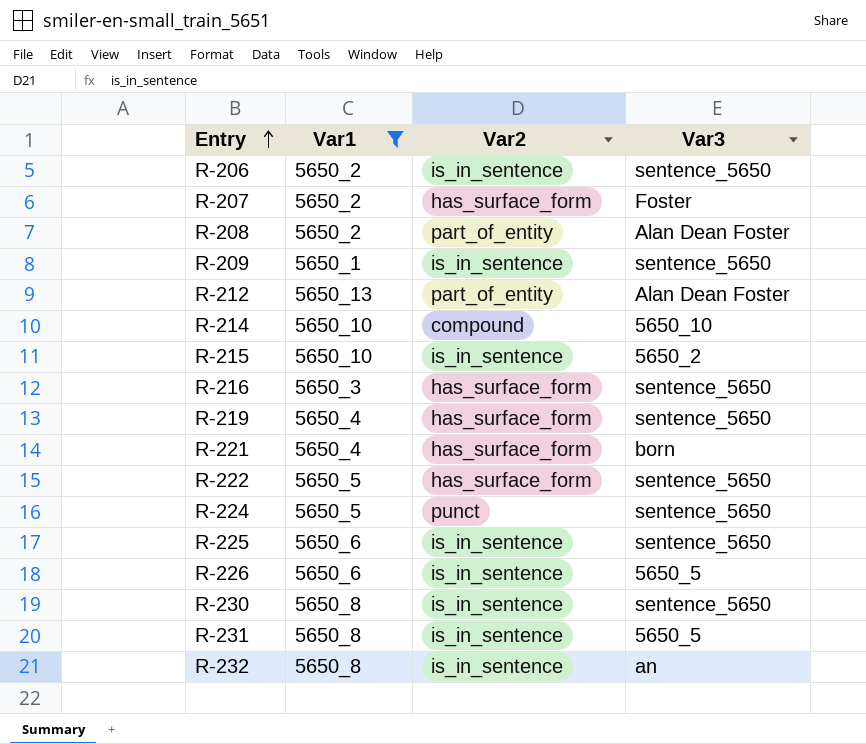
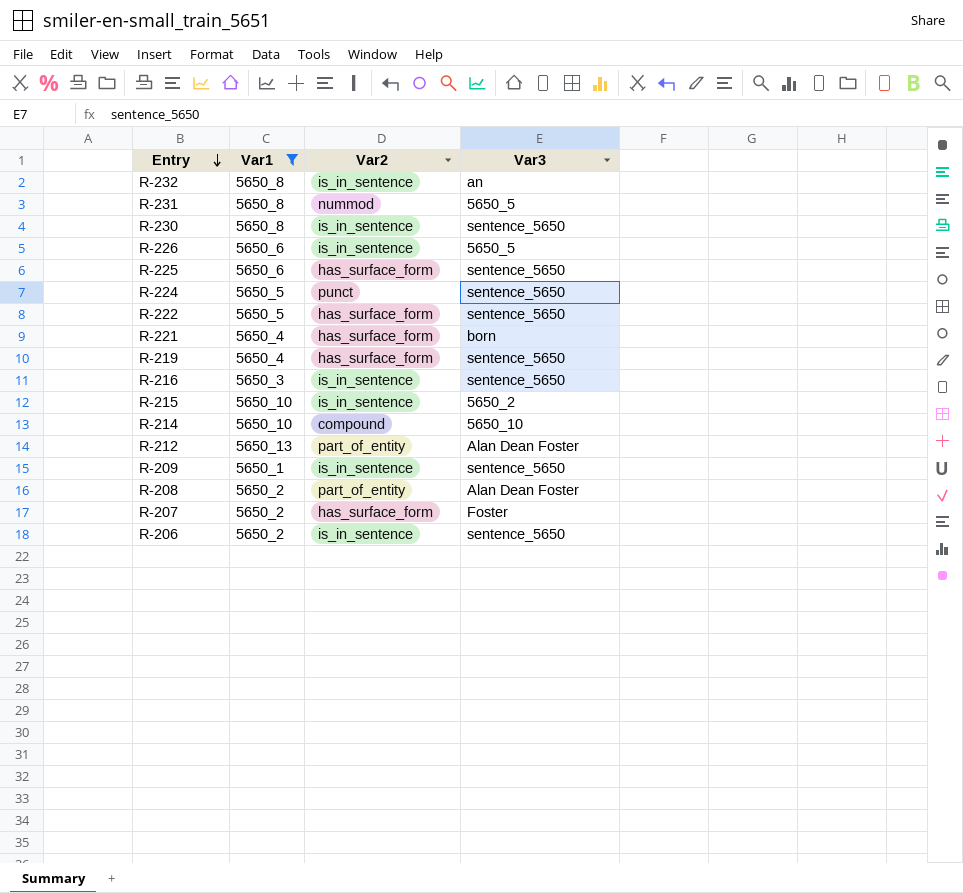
row order: Entry ascending -> Entry descending
R-231 | Var2: is_in_sentence -> nummod
R-225 | Var2: is_in_sentence -> has_surface_form
R-216 | Var2: has_surface_form -> is_in_sentence

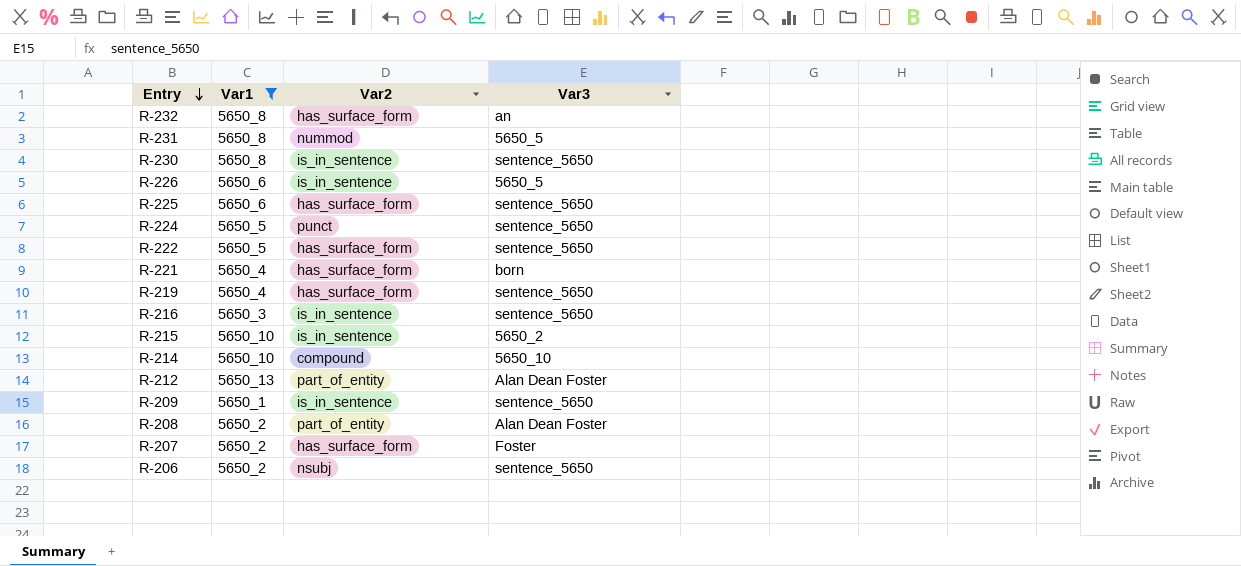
R-232 | Var2: is_in_sentence -> has_surface_form
R-206 | Var2: is_in_sentence -> nsubj

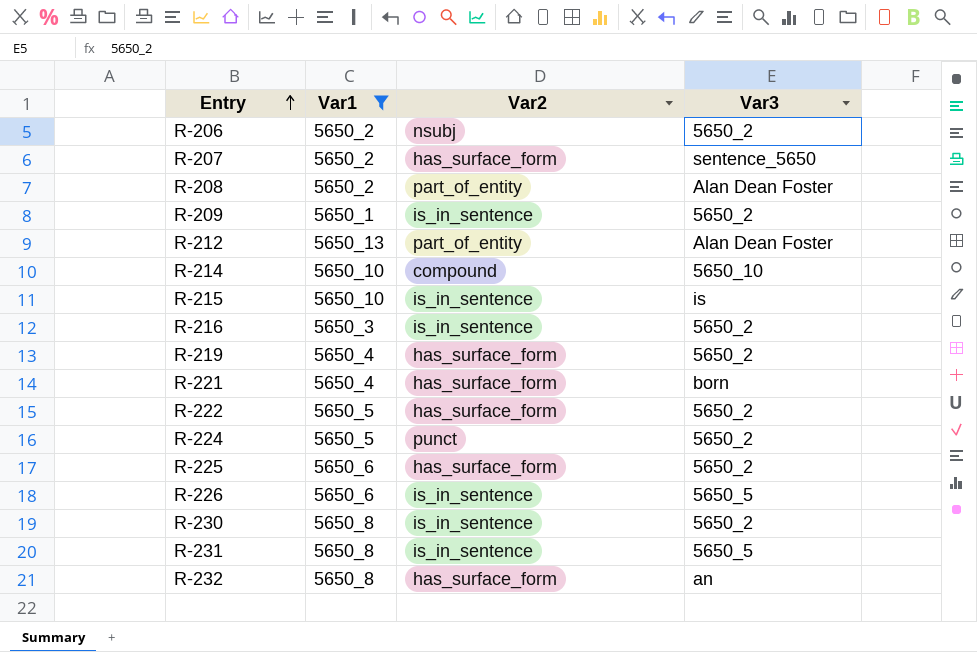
row order: Entry descending -> Entry ascending
R-206 | Var3: sentence_5650 -> 5650_2
R-207 | Var3: Foster -> sentence_5650
R-209 | Var3: sentence_5650 -> 5650_2
R-215 | Var3: 5650_2 -> is
R-216 | Var3: sentence_5650 -> 5650_2
R-219 | Var3: sentence_5650 -> 5650_2
R-222 | Var3: sentence_5650 -> 5650_2
R-224 | Var3: sentence_5650 -> 5650_2
R-225 | Var3: sentence_5650 -> 5650_2
R-230 | Var3: sentence_5650 -> 5650_2
R-231 | Var2: nummod -> is_in_sentence

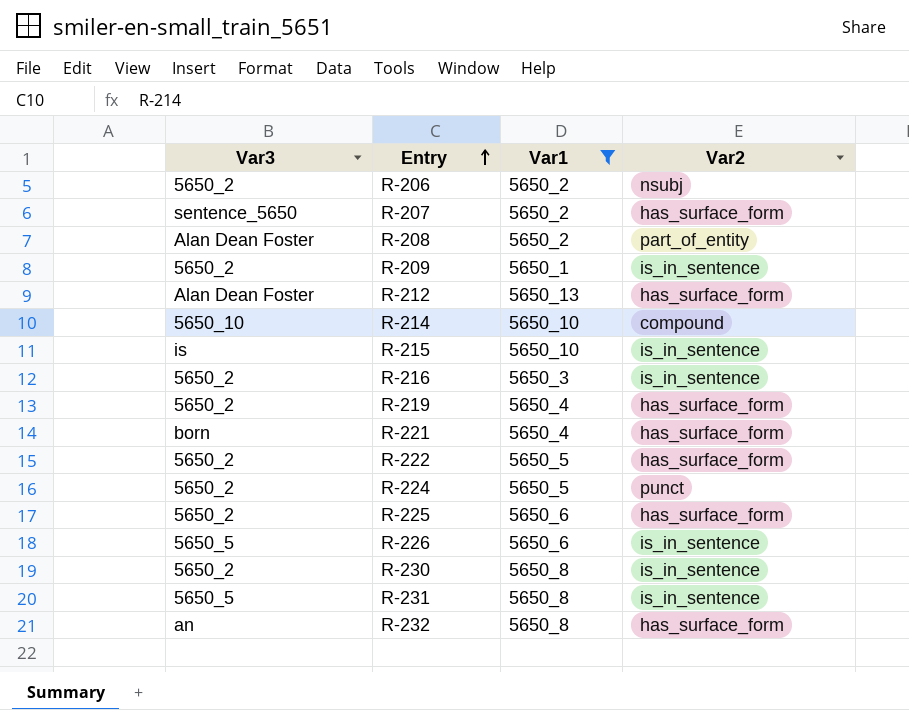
column Var3 | position: 4 -> 1
R-212 | Var2: part_of_entity -> has_surface_form

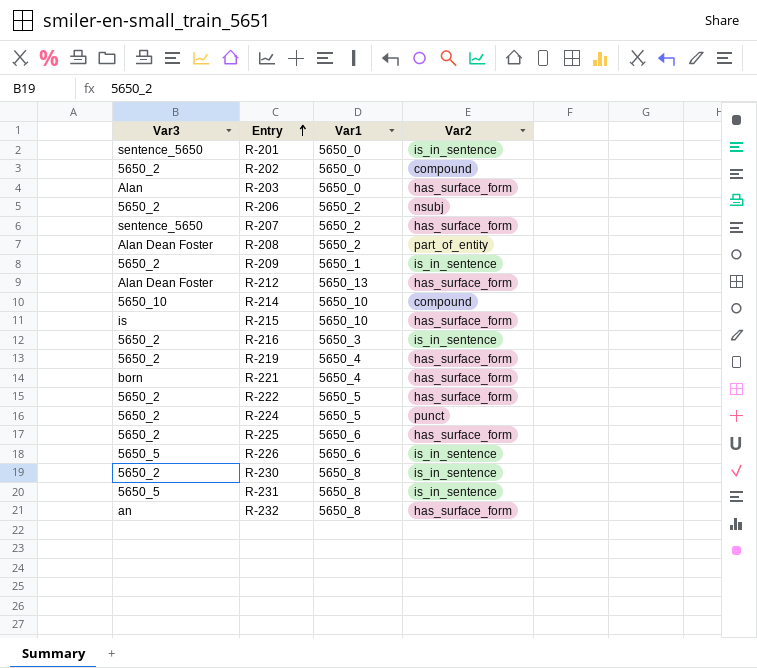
filter: Var1 != 5650_0 -> none
R-215 | Var2: is_in_sentence -> has_surface_form

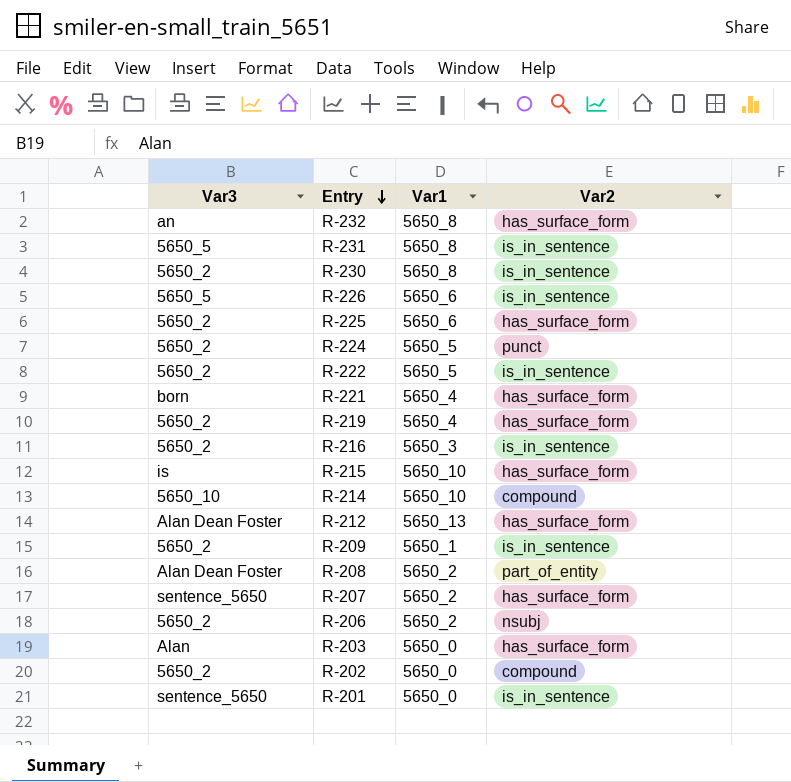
row order: Entry ascending -> Entry descending
R-222 | Var2: has_surface_form -> is_in_sentence

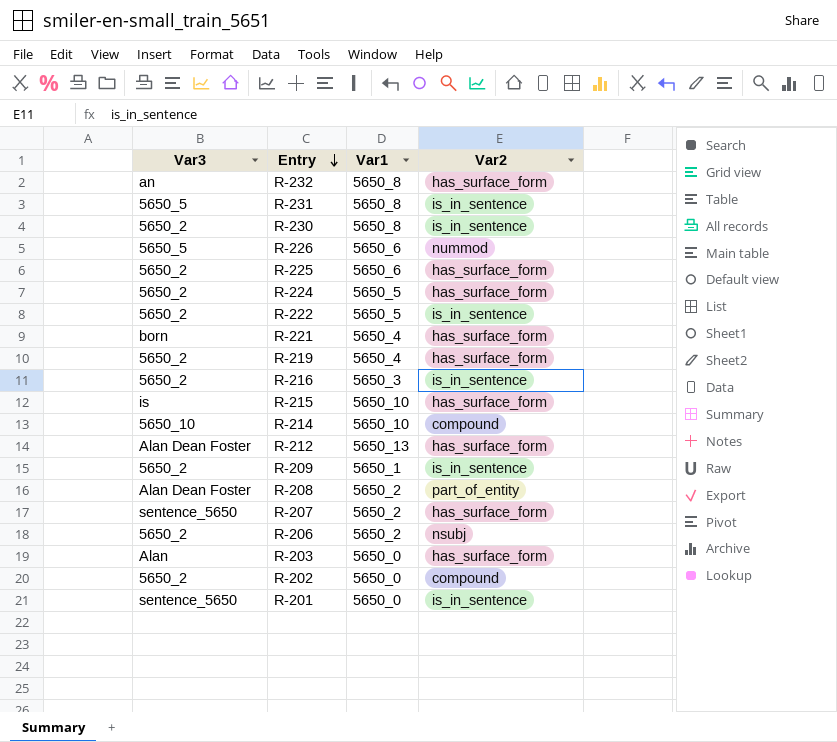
R-226 | Var2: is_in_sentence -> nummod
R-224 | Var2: punct -> has_surface_form

